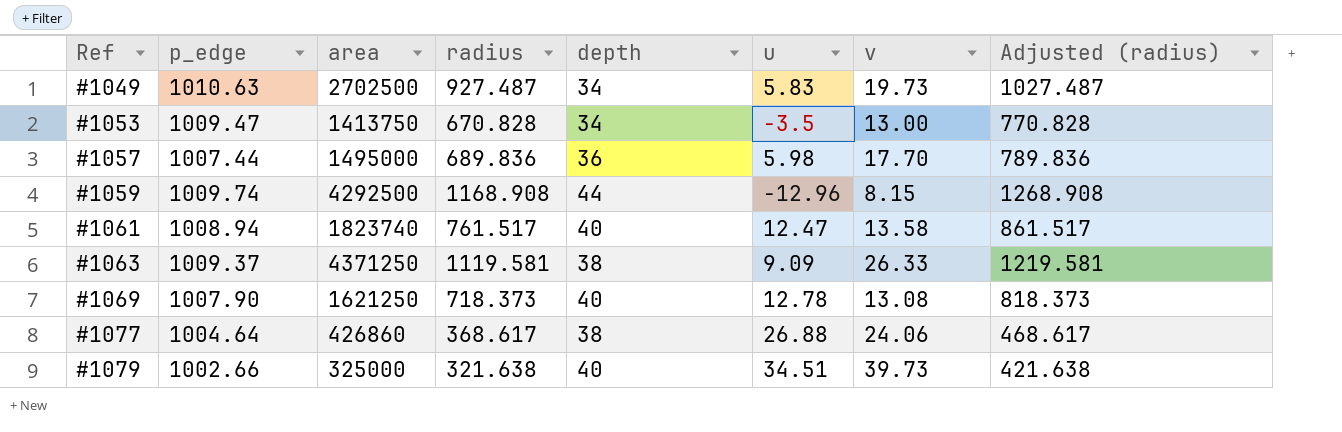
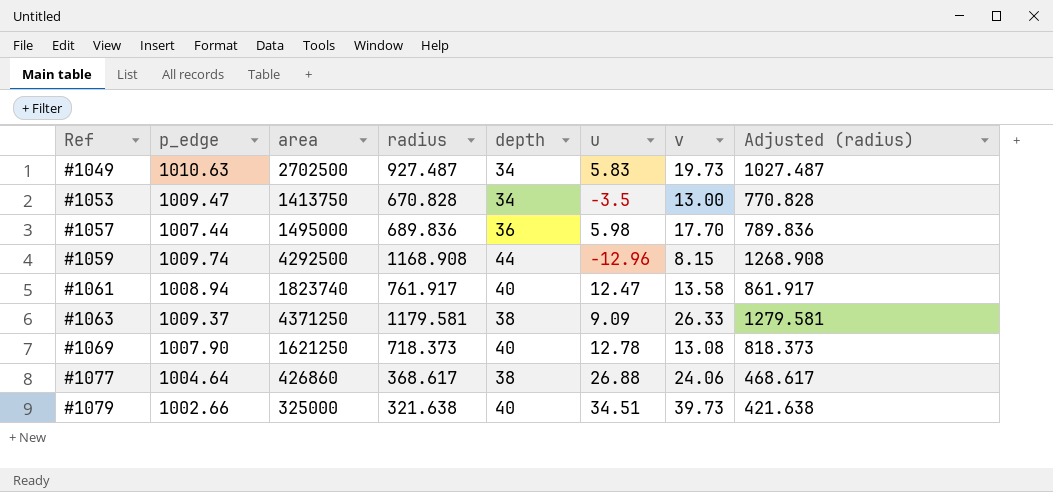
#1061 | radius: 761.517 -> 761.917
#1061 | Adjusted (radius): 861.517 -> 861.917
#1063 | radius: 1119.581 -> 1179.581
#1063 | Adjusted (radius): 1219.581 -> 1279.581

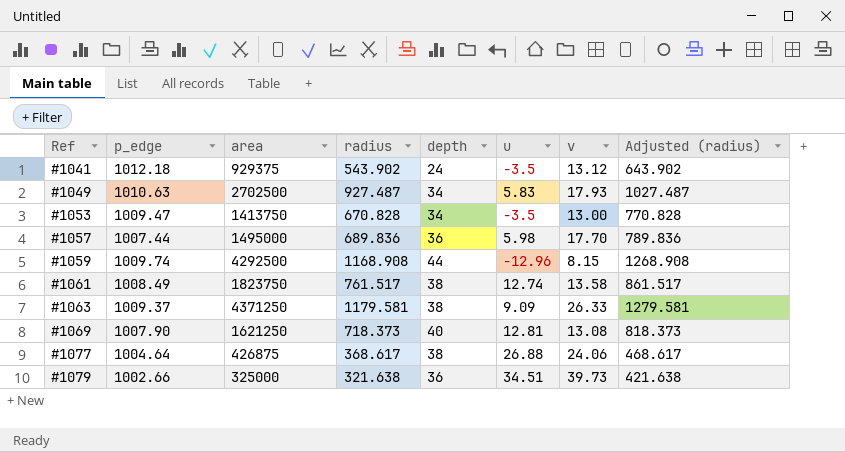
row #1041: none -> 1012.18 | 929375 | 543.902 | 24 | -3.5 | 13.12 | 643.902
#1049 | v: 19.73 -> 17.93
#1061 | p_edge: 1008.94 -> 1008.49
#1061 | area: 1823740 -> 1823750
#1061 | radius: 761.917 -> 761.517
#1061 | depth: 40 -> 38
#1061 | u: 12.47 -> 12.74
#1061 | Adjusted (radius): 861.917 -> 861.517
#1069 | u: 12.78 -> 12.81
#1077 | area: 426860 -> 426875
#1079 | depth: 40 -> 36

